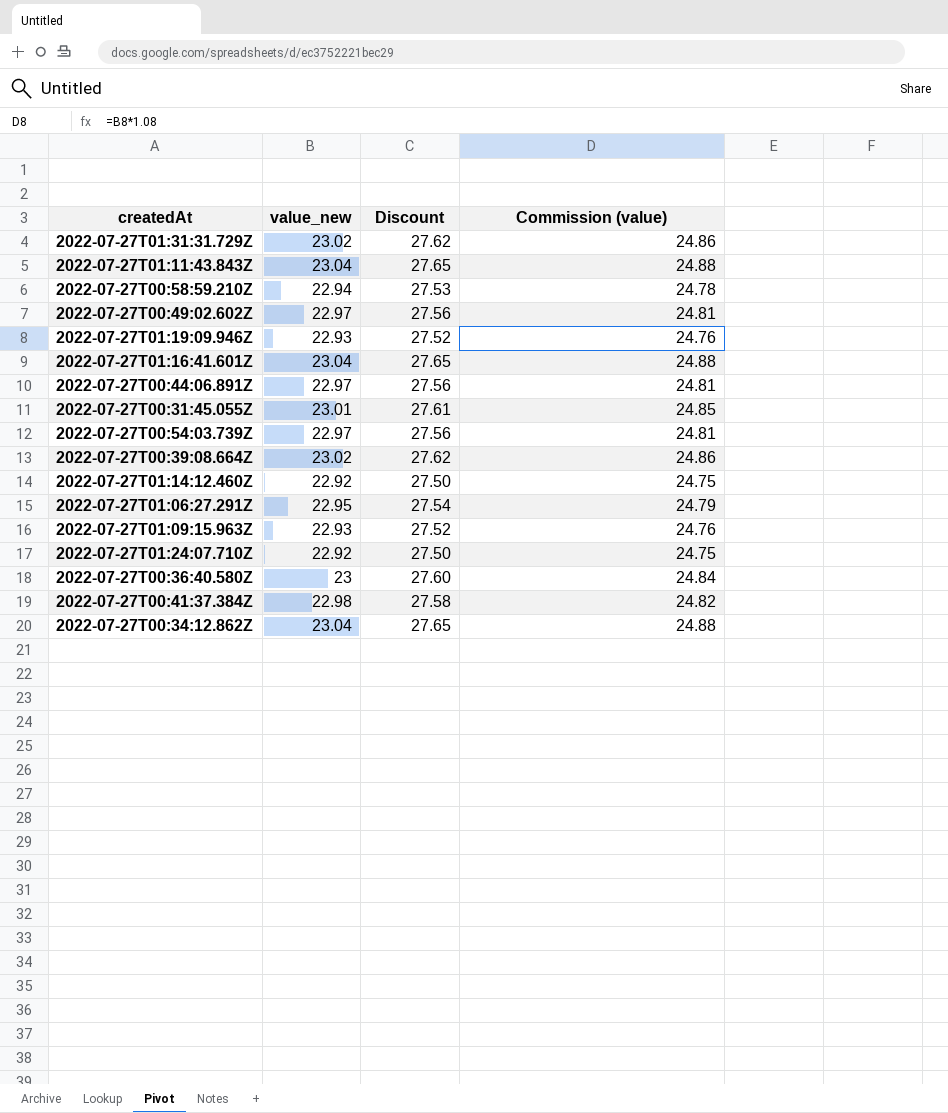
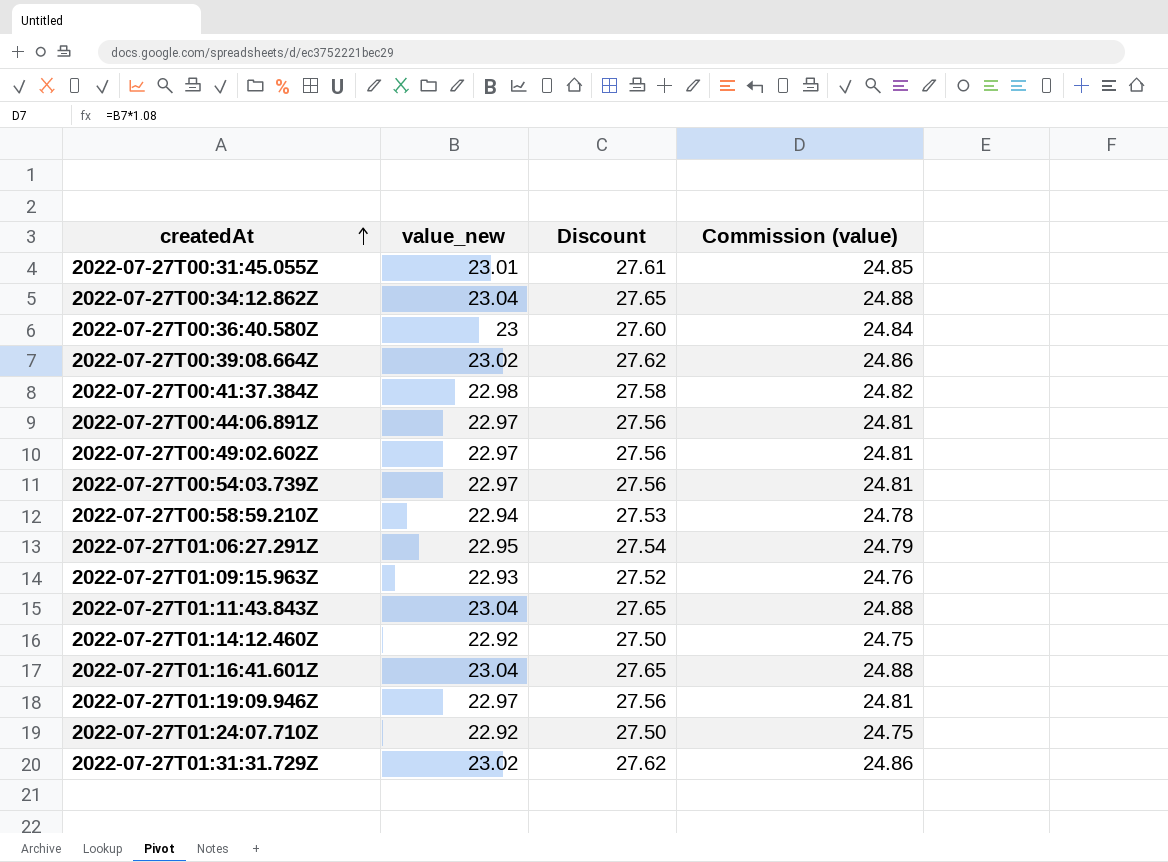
row order: none -> createdAt ascending
2022-07-27T01:19:09.946Z | value_new: 22.93 -> 22.97
2022-07-27T01:19:09.946Z | Discount: 27.52 -> 27.56
2022-07-27T01:19:09.946Z | Commission (value): 24.76 -> 24.81

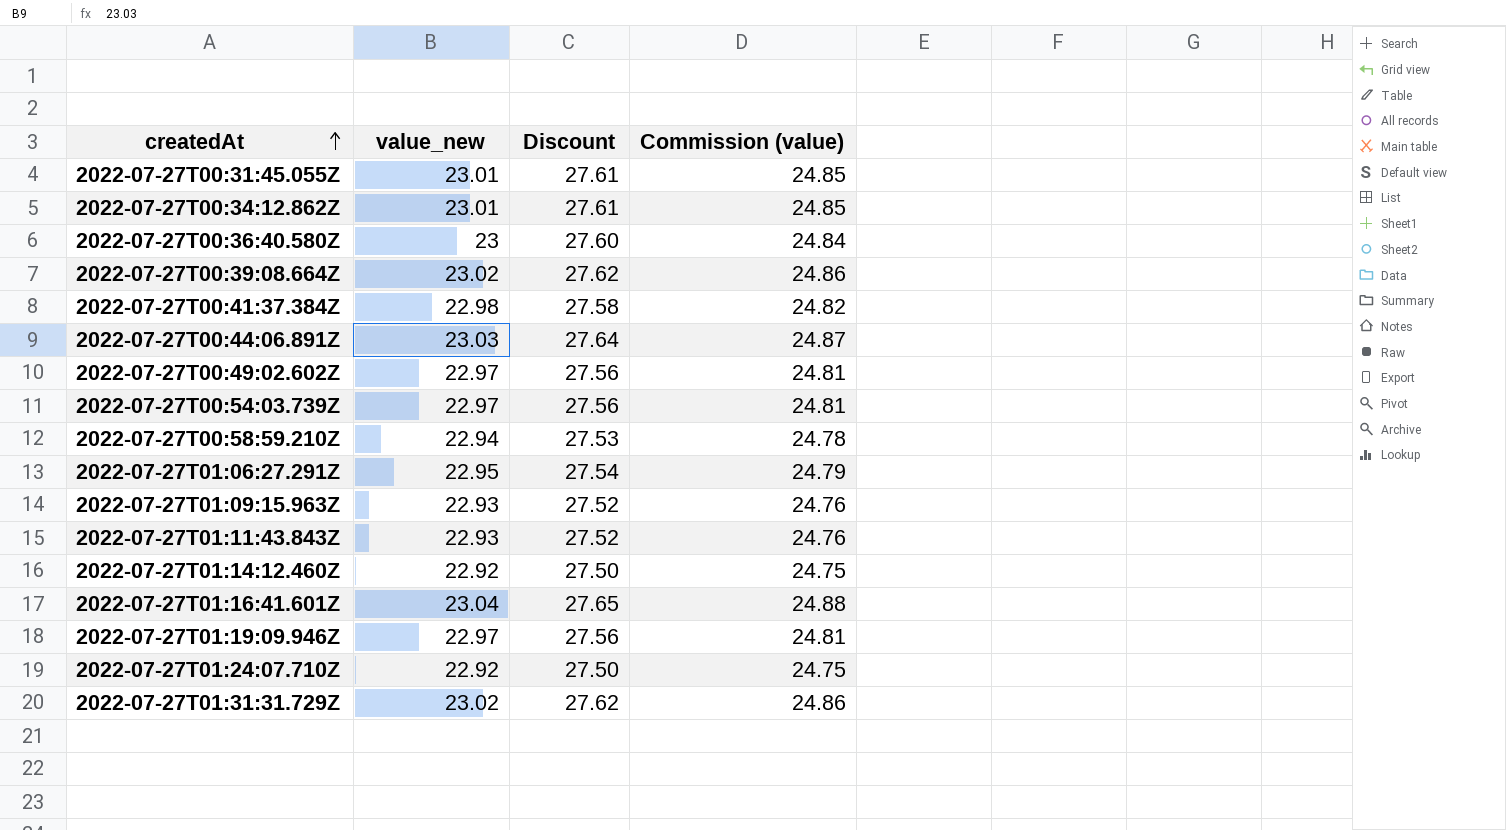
2022-07-27T00:34:12.862Z | value_new: 23.04 -> 23.01
2022-07-27T00:34:12.862Z | Discount: 27.65 -> 27.61
2022-07-27T00:34:12.862Z | Commission (value): 24.88 -> 24.85
2022-07-27T00:44:06.891Z | value_new: 22.97 -> 23.03
2022-07-27T00:44:06.891Z | Discount: 27.56 -> 27.64
2022-07-27T00:44:06.891Z | Commission (value): 24.81 -> 24.87
2022-07-27T01:11:43.843Z | value_new: 23.04 -> 22.93
2022-07-27T01:11:43.843Z | Discount: 27.65 -> 27.52
2022-07-27T01:11:43.843Z | Commission (value): 24.88 -> 24.76

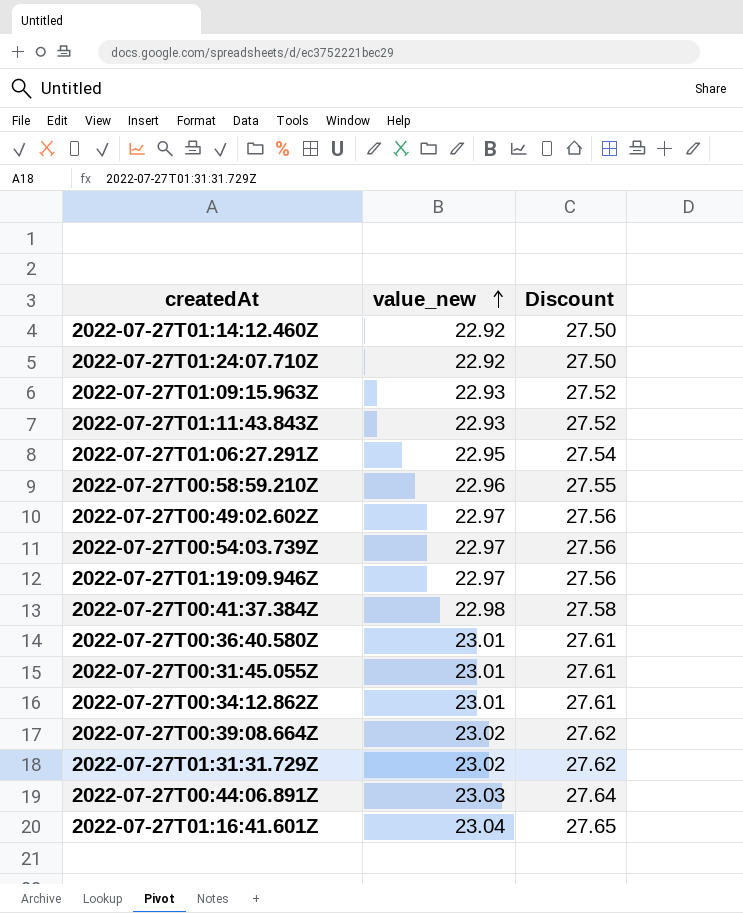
row order: createdAt ascending -> value_new ascending
column Commission (value) | formula: [value_new] * 1.08 -> none
2022-07-27T00:58:59.210Z | value_new: 22.94 -> 22.96
2022-07-27T00:58:59.210Z | Discount: 27.53 -> 27.55
2022-07-27T00:36:40.580Z | value_new: 23 -> 23.01
2022-07-27T00:36:40.580Z | Discount: 27.60 -> 27.61

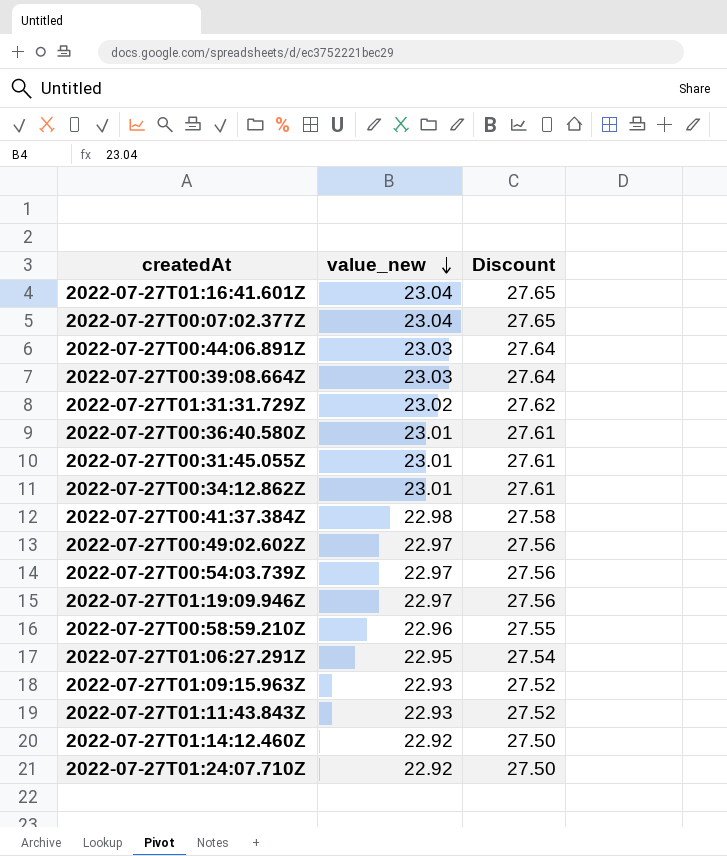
row order: value_new ascending -> value_new descending
row 2022-07-27T00:07:02.377Z: none -> 23.04 | 27.65
2022-07-27T00:39:08.664Z | value_new: 23.02 -> 23.03
2022-07-27T00:39:08.664Z | Discount: 27.62 -> 27.64

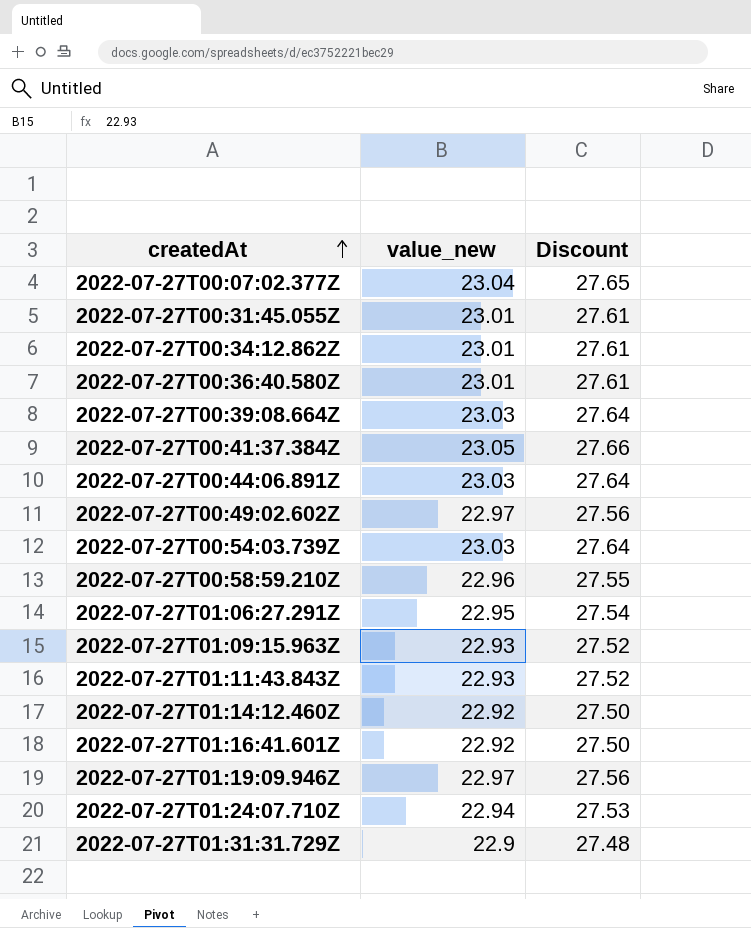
row order: value_new descending -> createdAt ascending
2022-07-27T00:41:37.384Z | value_new: 22.98 -> 23.05
2022-07-27T00:41:37.384Z | Discount: 27.58 -> 27.66
2022-07-27T00:54:03.739Z | value_new: 22.97 -> 23.03
2022-07-27T00:54:03.739Z | Discount: 27.56 -> 27.64
2022-07-27T01:16:41.601Z | value_new: 23.04 -> 22.92
2022-07-27T01:16:41.601Z | Discount: 27.65 -> 27.50
2022-07-27T01:24:07.710Z | value_new: 22.92 -> 22.94
2022-07-27T01:24:07.710Z | Discount: 27.50 -> 27.53
2022-07-27T01:31:31.729Z | value_new: 23.02 -> 22.9
2022-07-27T01:31:31.729Z | Discount: 27.62 -> 27.48

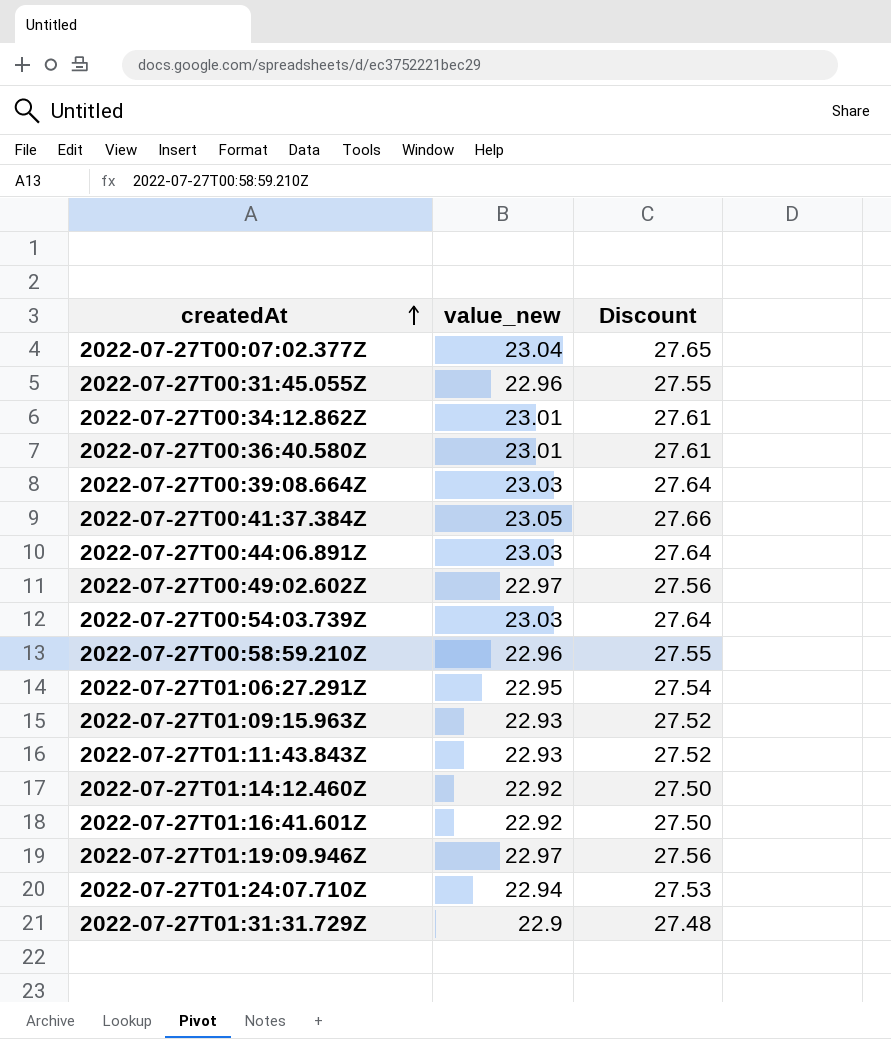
2022-07-27T00:31:45.055Z | value_new: 23.01 -> 22.96
2022-07-27T00:31:45.055Z | Discount: 27.61 -> 27.55

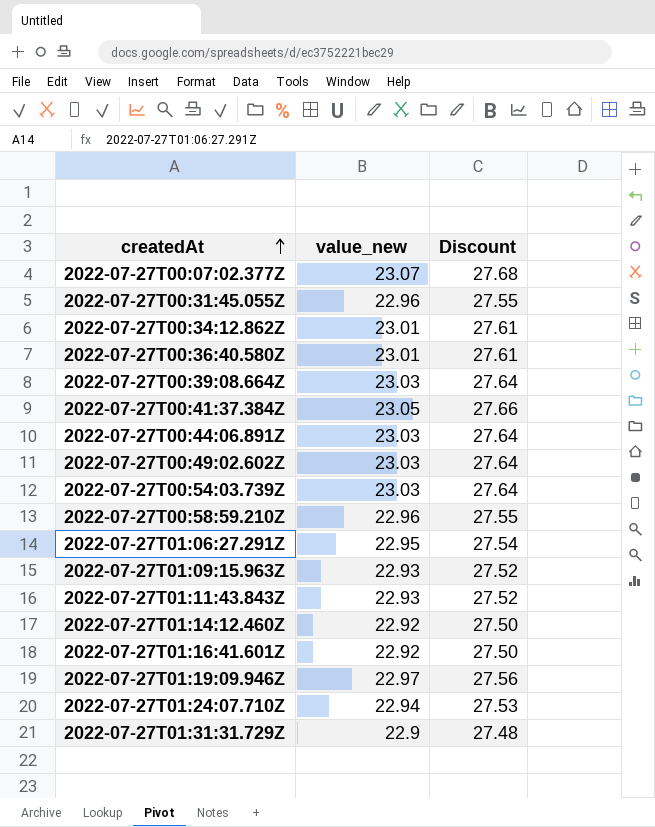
2022-07-27T00:07:02.377Z | value_new: 23.04 -> 23.07
2022-07-27T00:07:02.377Z | Discount: 27.65 -> 27.68
2022-07-27T00:49:02.602Z | value_new: 22.97 -> 23.03
2022-07-27T00:49:02.602Z | Discount: 27.56 -> 27.64

